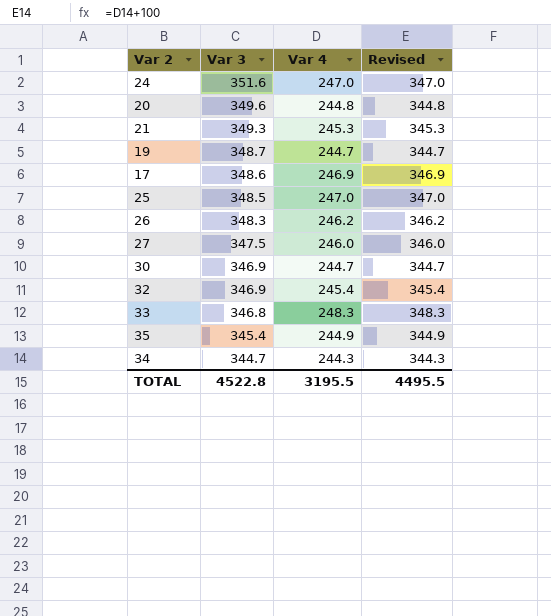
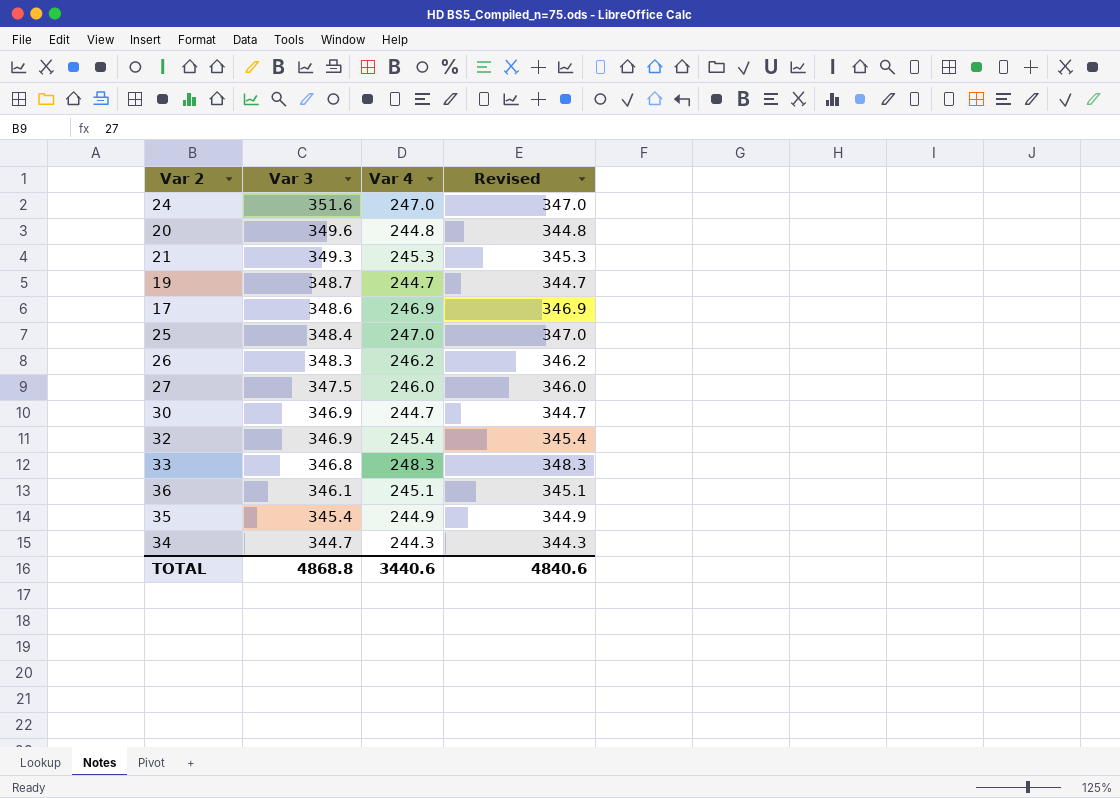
25 | Var 3: 348.5 -> 348.4
row 36: none -> 346.1 | 245.1 | 345.1
TOTAL | Var 3: 4522.8 -> 4868.8
TOTAL | Var 4: 3195.5 -> 3440.6
TOTAL | Revised: 4495.5 -> 4840.6

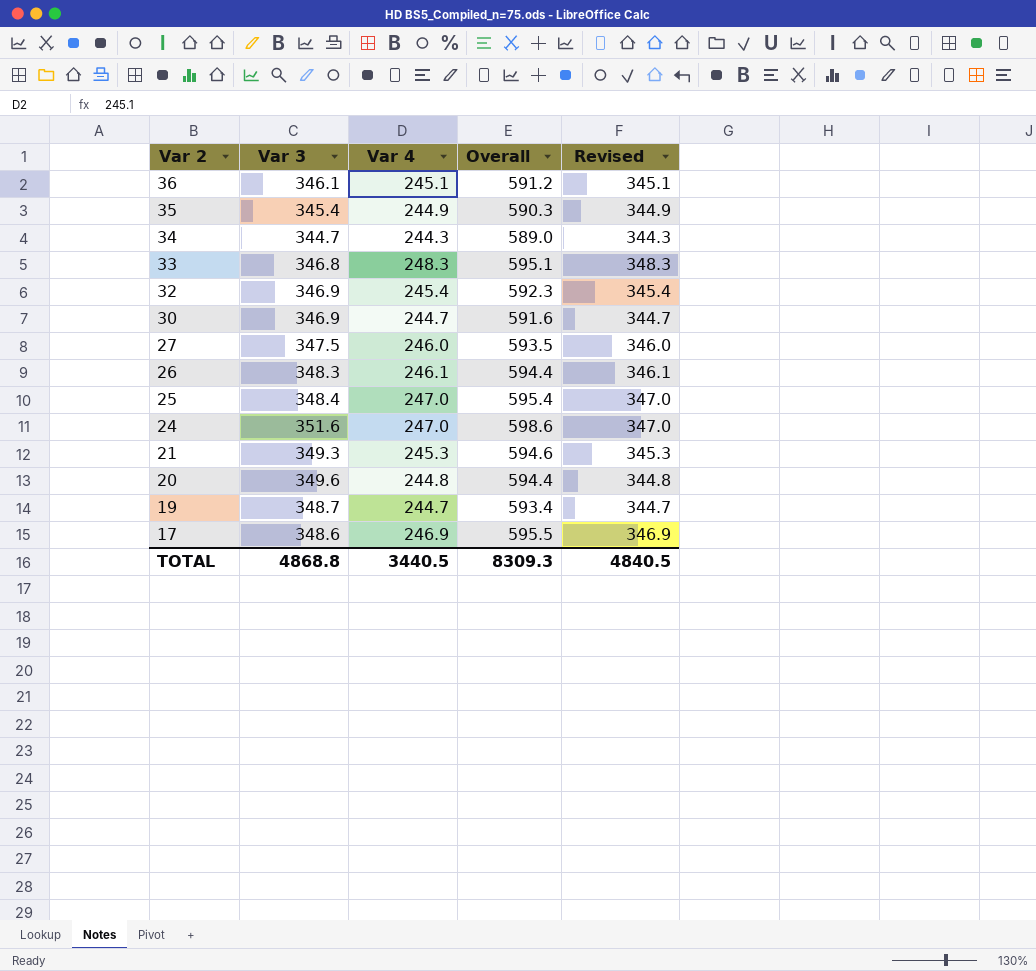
row order: Var 3 descending -> Var 2 descending
column Overall | formula: none -> [Var 3] + [Var 4]
26 | Var 4: 246.2 -> 246.1
26 | Revised: 346.2 -> 346.1
TOTAL | Var 4: 3440.6 -> 3440.5
TOTAL | Revised: 4840.6 -> 4840.5

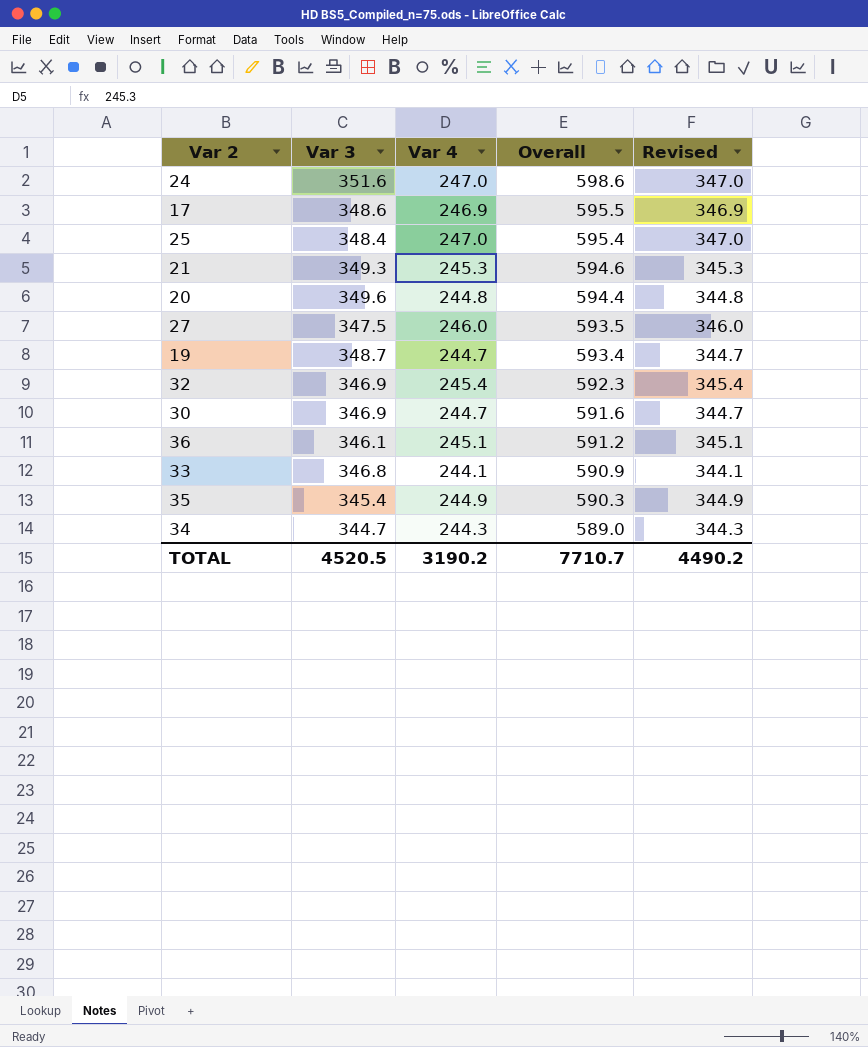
row order: Var 2 descending -> Overall descending
row 26: 348.3 | 246.1 | 594.4 | 346.1 -> none
33 | Var 4: 248.3 -> 244.1
33 | Overall: 595.1 -> 590.9
33 | Revised: 348.3 -> 344.1
TOTAL | Var 3: 4868.8 -> 4520.5
TOTAL | Var 4: 3440.5 -> 3190.2
TOTAL | Overall: 8309.3 -> 7710.7
TOTAL | Revised: 4840.5 -> 4490.2

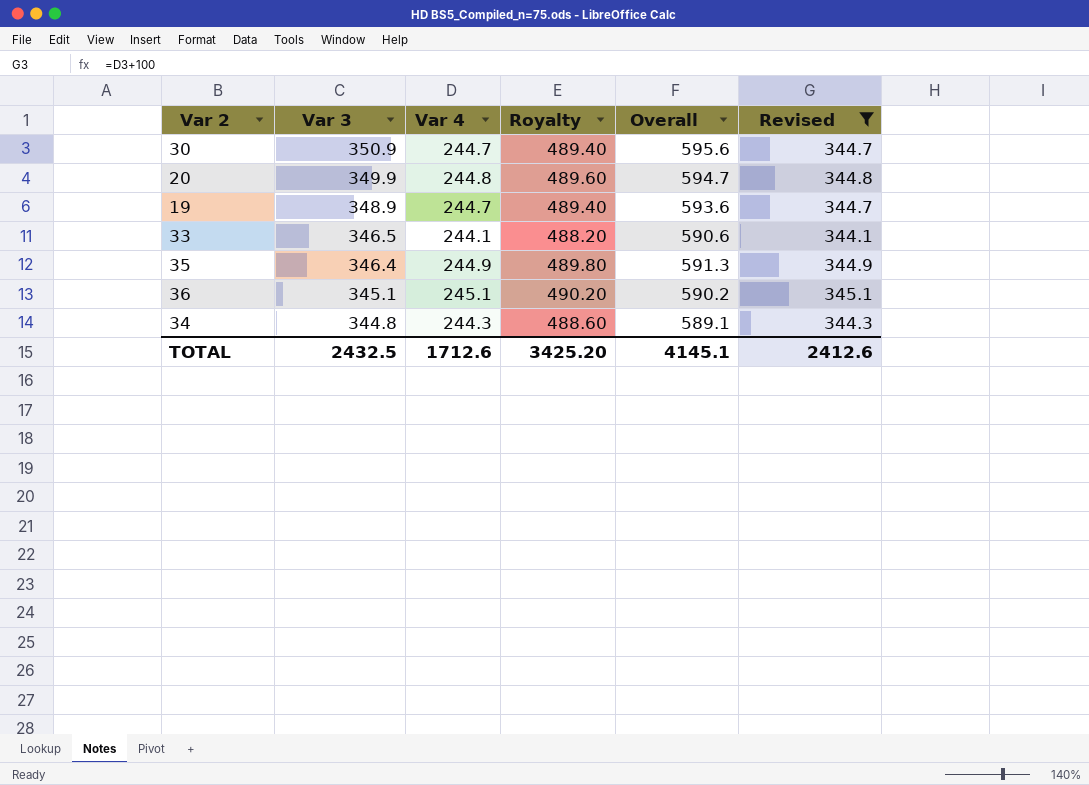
filter: none -> Revised <= 345.1
row order: Overall descending -> Var 3 descending
column Royalty | formula: none -> [Var 4] * 2
30 | Var 3: 346.9 -> 350.9
30 | Overall: 591.6 -> 595.6
20 | Var 3: 349.6 -> 349.9
20 | Overall: 594.4 -> 594.7
19 | Var 3: 348.7 -> 348.9
19 | Overall: 593.4 -> 593.6
33 | Var 3: 346.8 -> 346.5
33 | Overall: 590.9 -> 590.6
35 | Var 3: 345.4 -> 346.4
35 | Overall: 590.3 -> 591.3
36 | Var 3: 346.1 -> 345.1
36 | Overall: 591.2 -> 590.2
34 | Var 3: 344.7 -> 344.8
34 | Overall: 589.0 -> 589.1
TOTAL | Var 3: 4520.5 -> 2432.5
TOTAL | Var 4: 3190.2 -> 1712.6
TOTAL | Overall: 7710.7 -> 4145.1
TOTAL | Revised: 4490.2 -> 2412.6

